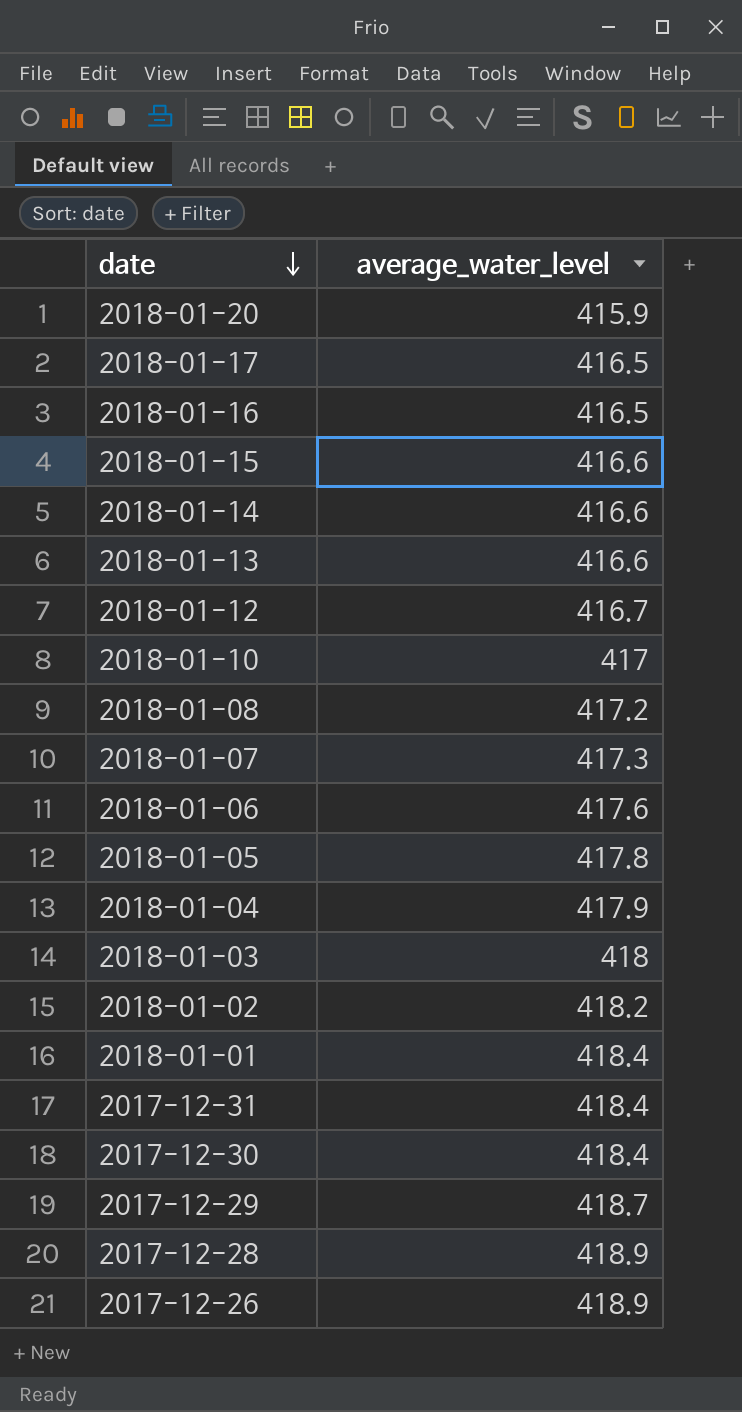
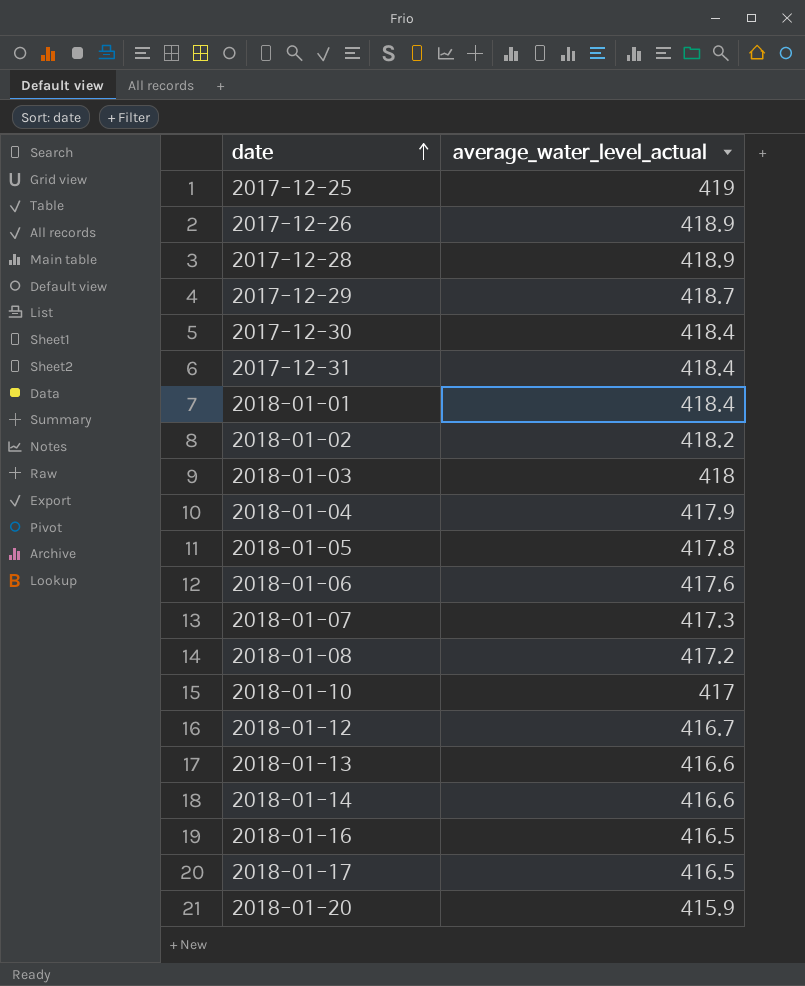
row order: date descending -> date ascending
column name: average_water_level -> average_water_level_actual
row 2018-01-15: 416.6 -> none
row 2017-12-25: none -> 419

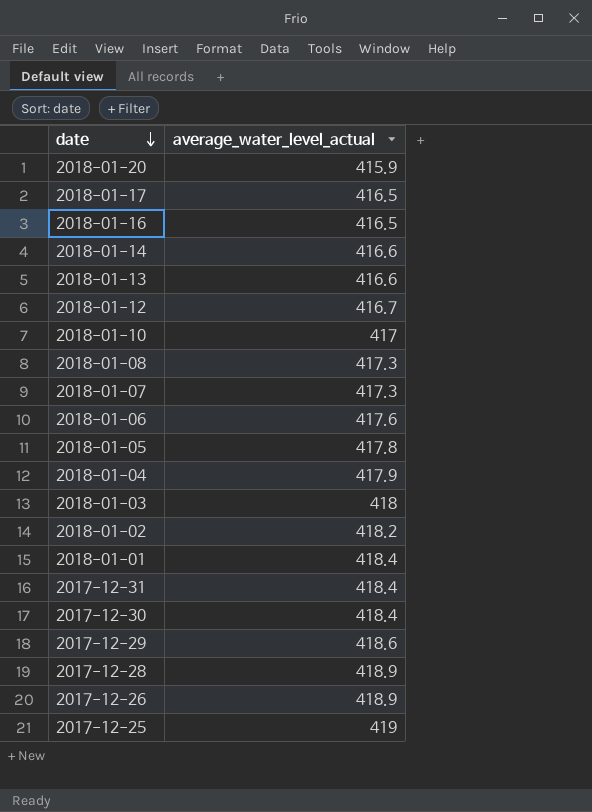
row order: date ascending -> date descending
2018-01-08 | average_water_level_actual: 417.2 -> 417.3
2017-12-29 | average_water_level_actual: 418.7 -> 418.6

